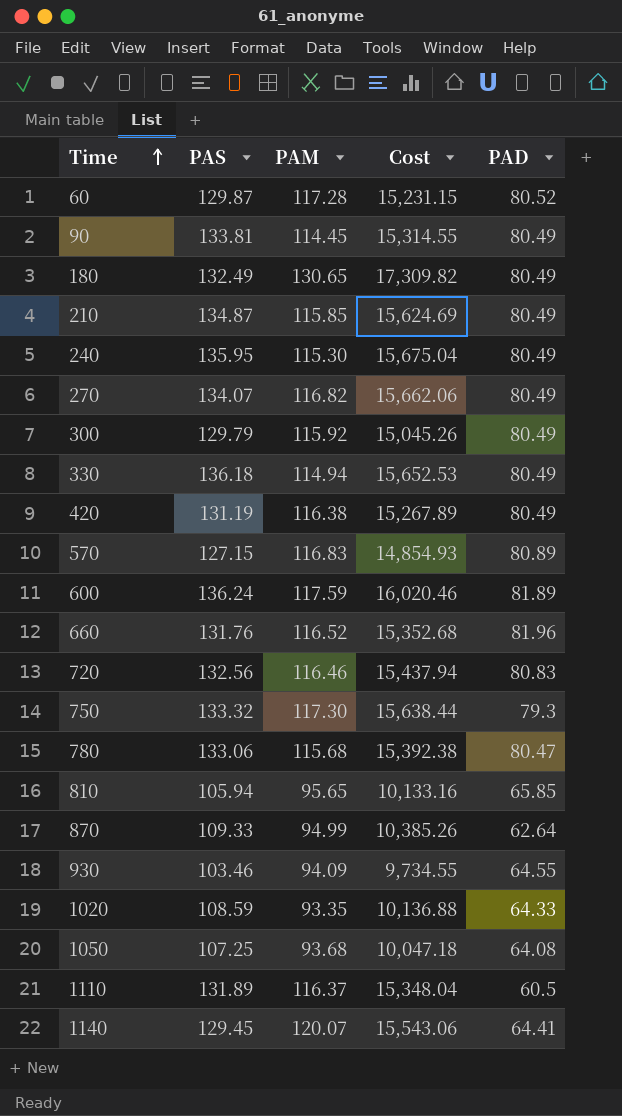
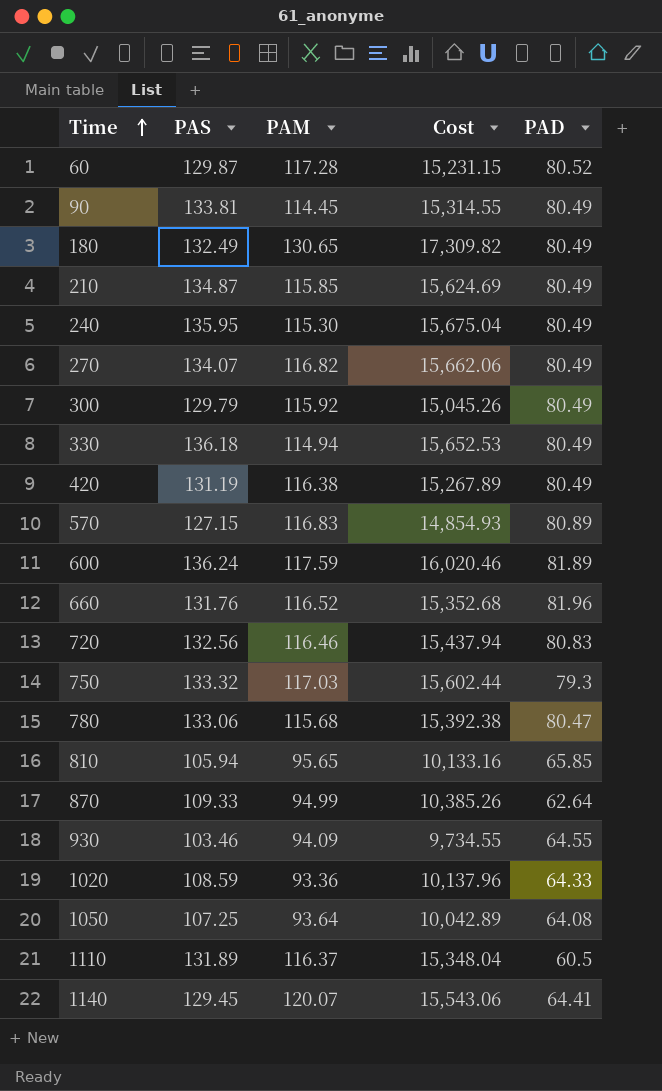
750 | PAM: 117.30 -> 117.03
750 | Cost: 15,638.44 -> 15,602.44
1020 | PAM: 93.35 -> 93.36
1020 | Cost: 10,136.88 -> 10,137.96
1050 | PAM: 93.68 -> 93.64
1050 | Cost: 10,047.18 -> 10,042.89

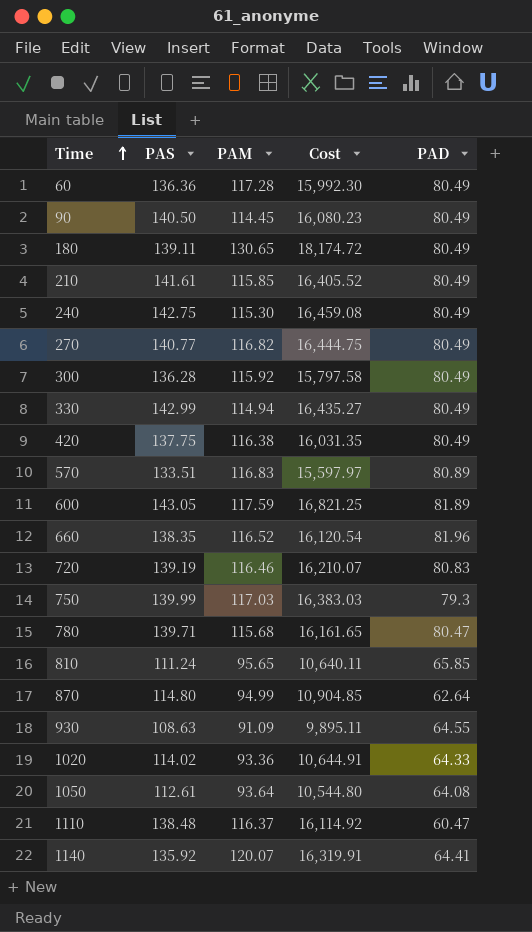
60 | PAS: 129.87 -> 136.36
60 | Cost: 15,231.15 -> 15,992.30
60 | PAD: 80.52 -> 80.49
90 | PAS: 133.81 -> 140.50
90 | Cost: 15,314.55 -> 16,080.23
180 | PAS: 132.49 -> 139.11
180 | Cost: 17,309.82 -> 18,174.72
210 | PAS: 134.87 -> 141.61
210 | Cost: 15,624.69 -> 16,405.52
240 | PAS: 135.95 -> 142.75
240 | Cost: 15,675.04 -> 16,459.08
270 | PAS: 134.07 -> 140.77
270 | Cost: 15,662.06 -> 16,444.75
300 | PAS: 129.79 -> 136.28
300 | Cost: 15,045.26 -> 15,797.58
330 | PAS: 136.18 -> 142.99
330 | Cost: 15,652.53 -> 16,435.27
420 | PAS: 131.19 -> 137.75
420 | Cost: 15,267.89 -> 16,031.35
570 | PAS: 127.15 -> 133.51
570 | Cost: 14,854.93 -> 15,597.97
600 | PAS: 136.24 -> 143.05
600 | Cost: 16,020.46 -> 16,821.25
660 | PAS: 131.76 -> 138.35
660 | Cost: 15,352.68 -> 16,120.54
720 | PAS: 132.56 -> 139.19
720 | Cost: 15,437.94 -> 16,210.07
750 | PAS: 133.32 -> 139.99
750 | Cost: 15,602.44 -> 16,383.03
780 | PAS: 133.06 -> 139.71
780 | Cost: 15,392.38 -> 16,161.65
810 | PAS: 105.94 -> 111.24
810 | Cost: 10,133.16 -> 10,640.11
870 | PAS: 109.33 -> 114.80
870 | Cost: 10,385.26 -> 10,904.85
930 | PAS: 103.46 -> 108.63
930 | PAM: 94.09 -> 91.09
930 | Cost: 9,734.55 -> 9,895.11
1020 | PAS: 108.59 -> 114.02
1020 | Cost: 10,137.96 -> 10,644.91
1050 | PAS: 107.25 -> 112.61
1050 | Cost: 10,042.89 -> 10,544.80
1110 | PAS: 131.89 -> 138.48
1110 | Cost: 15,348.04 -> 16,114.92
1110 | PAD: 60.5 -> 60.47
1140 | PAS: 129.45 -> 135.92
1140 | Cost: 15,543.06 -> 16,319.91

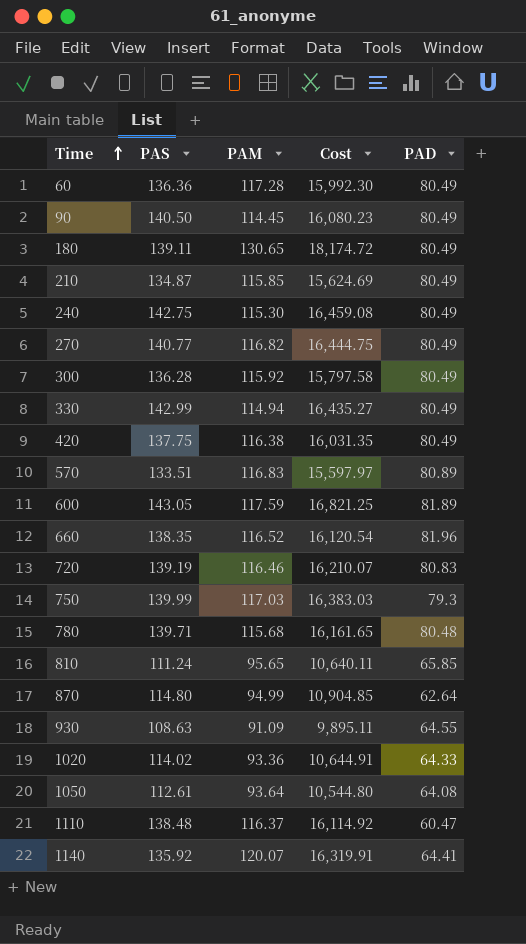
210 | PAS: 141.61 -> 134.87
210 | Cost: 16,405.52 -> 15,624.69
780 | PAD: 80.47 -> 80.48

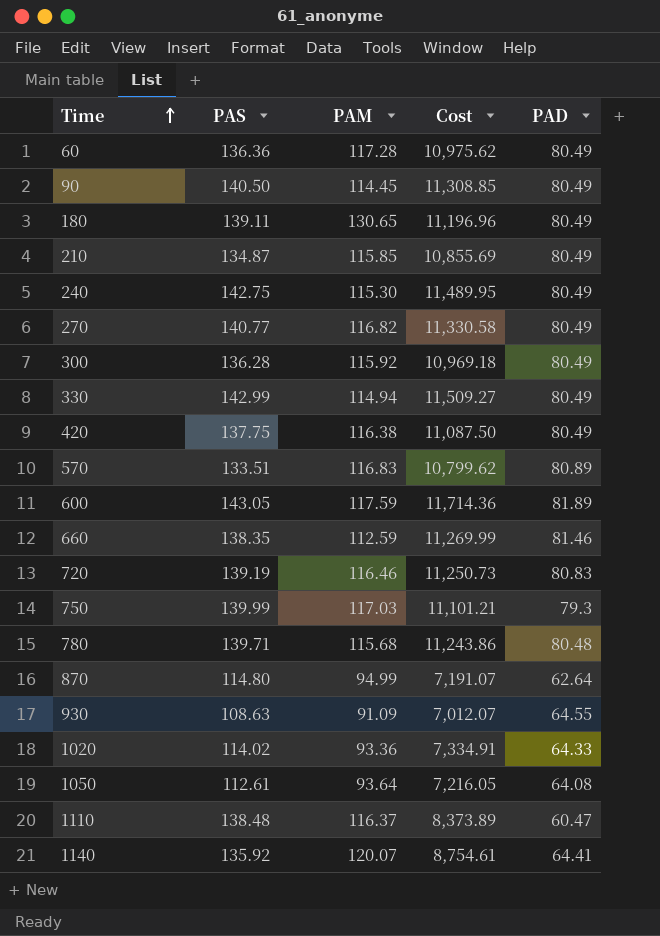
column Cost | formula: [PAS] * [PAM] -> [PAS] * [PAD]
row 810: 111.24 | 95.65 | 10,640.11 | 65.85 -> none
660 | PAM: 116.52 -> 112.59
660 | PAD: 81.96 -> 81.46

